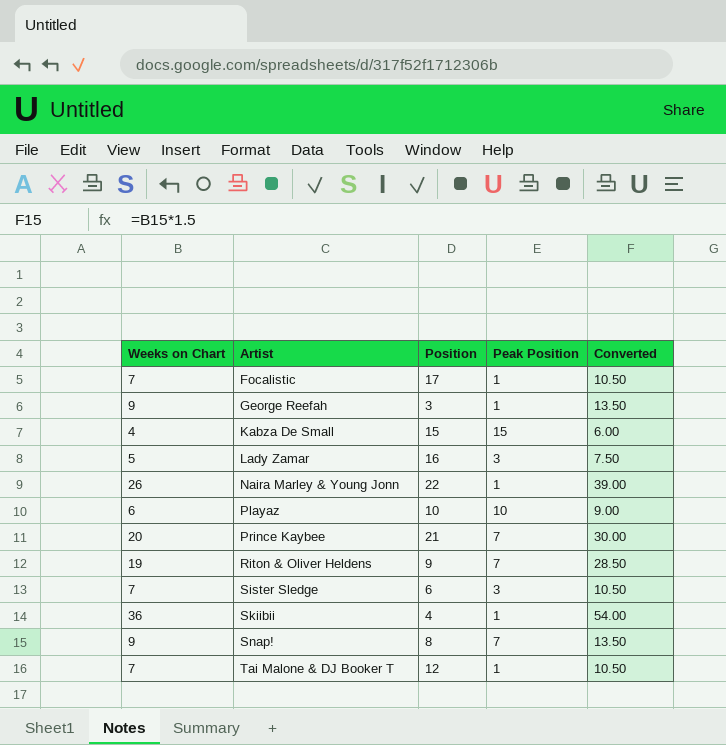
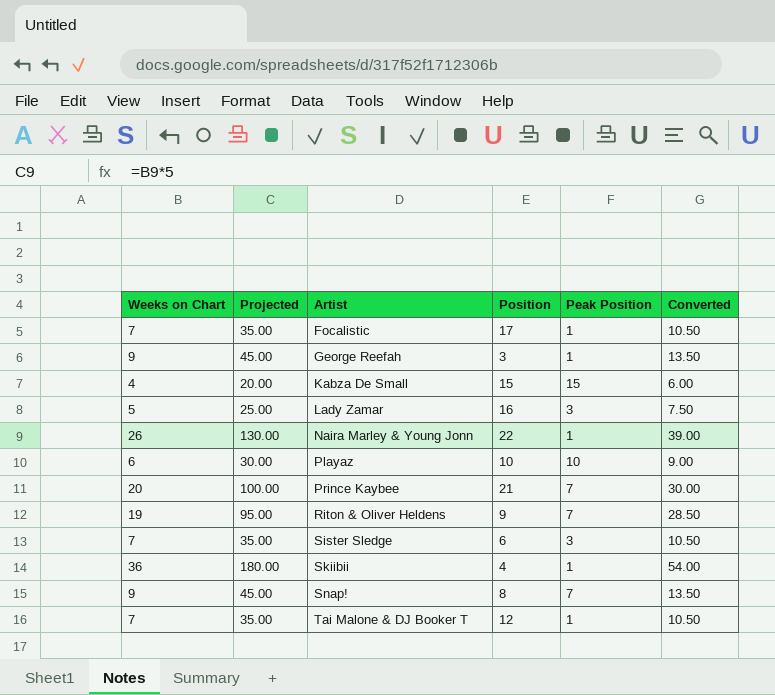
column Projected | formula: none -> [Weeks on Chart] * 5

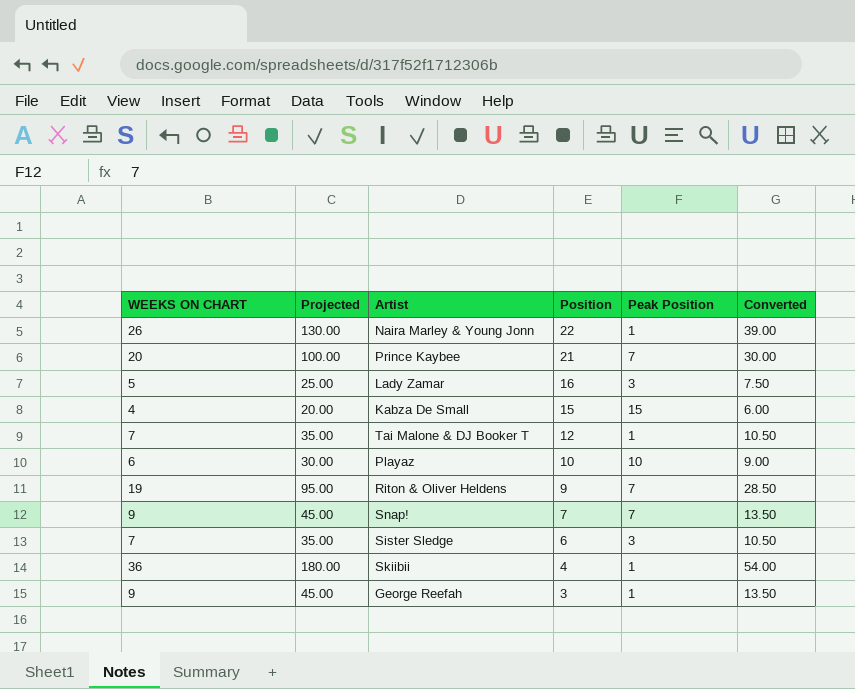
row order: Artist ascending -> Position descending
column name: Weeks on Chart -> WEEKS ON CHART
row Focalistic: 7 | 35.00 | 17 | 1 | 10.50 -> none
Snap! | Position: 8 -> 7

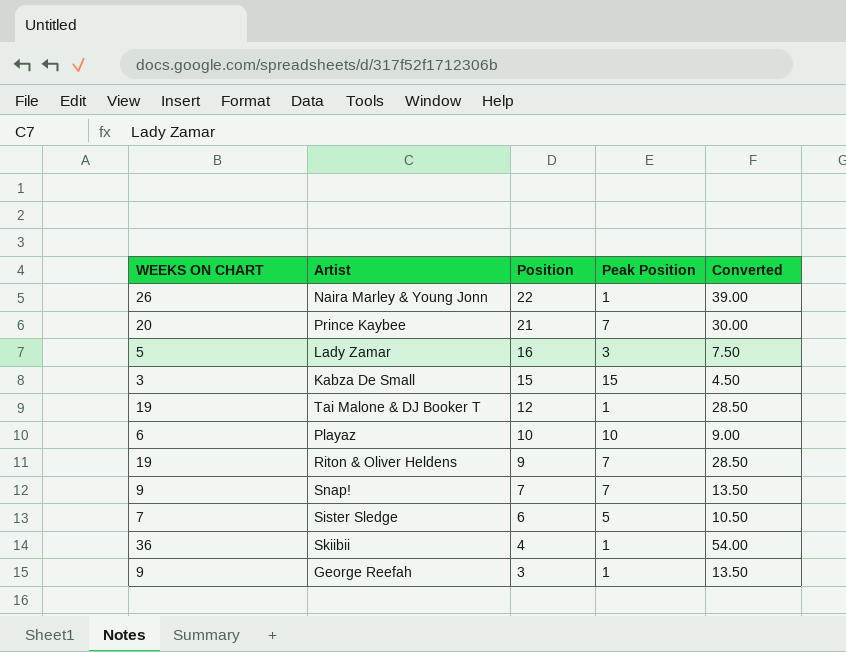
column Projected | formula: [WEEKS ON CHART] * 5 -> none
Kabza De Small | WEEKS ON CHART: 4 -> 3
Kabza De Small | Converted: 6.00 -> 4.50
Tai Malone & DJ Booker T | WEEKS ON CHART: 7 -> 19
Tai Malone & DJ Booker T | Converted: 10.50 -> 28.50
Sister Sledge | Peak Position: 3 -> 5

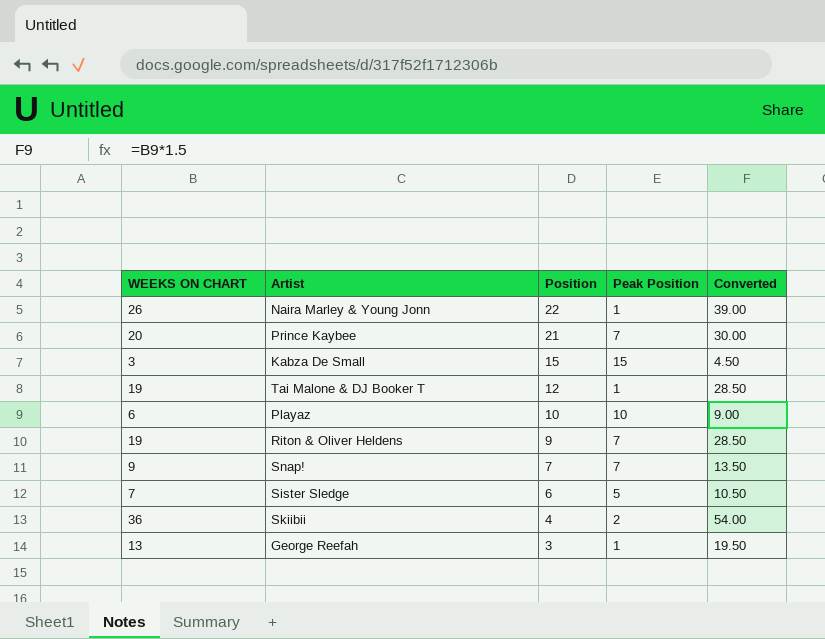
row Lady Zamar: 5 | 16 | 3 | 7.50 -> none
Skiibii | Peak Position: 1 -> 2
George Reefah | WEEKS ON CHART: 9 -> 13
George Reefah | Converted: 13.50 -> 19.50

